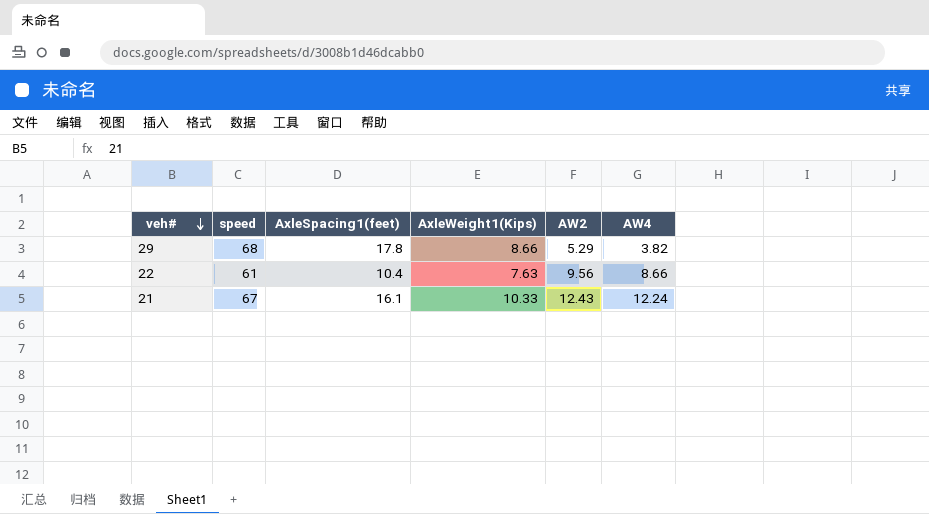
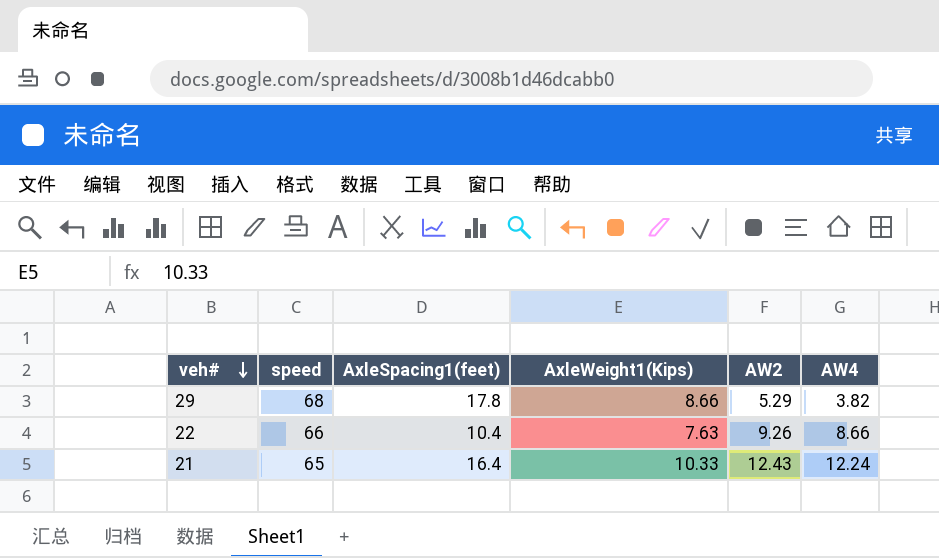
22 | speed: 61 -> 66
22 | AW2: 9.56 -> 9.26
21 | speed: 67 -> 65
21 | AxleSpacing1(feet): 16.1 -> 16.4

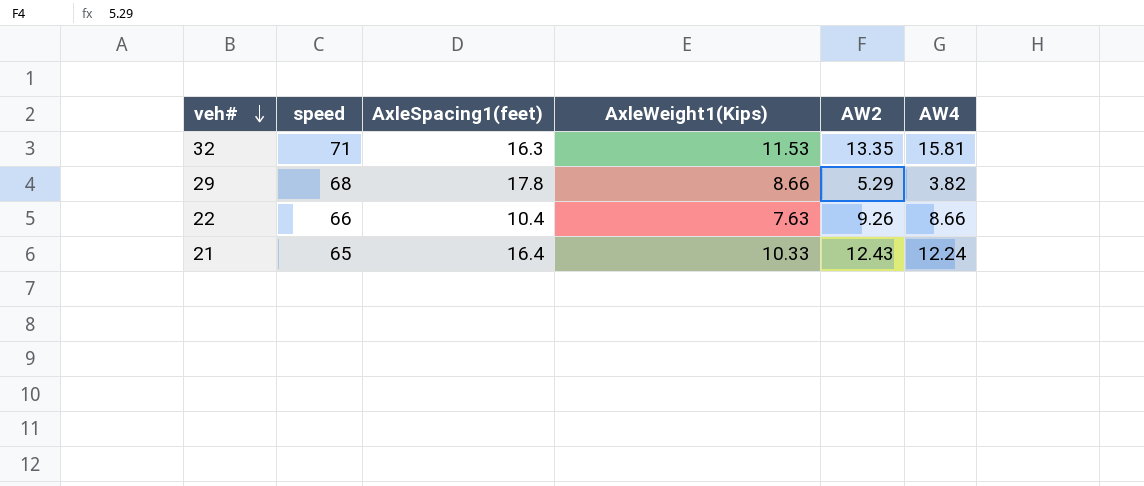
row 32: none -> 71 | 16.3 | 11.53 | 13.35 | 15.81

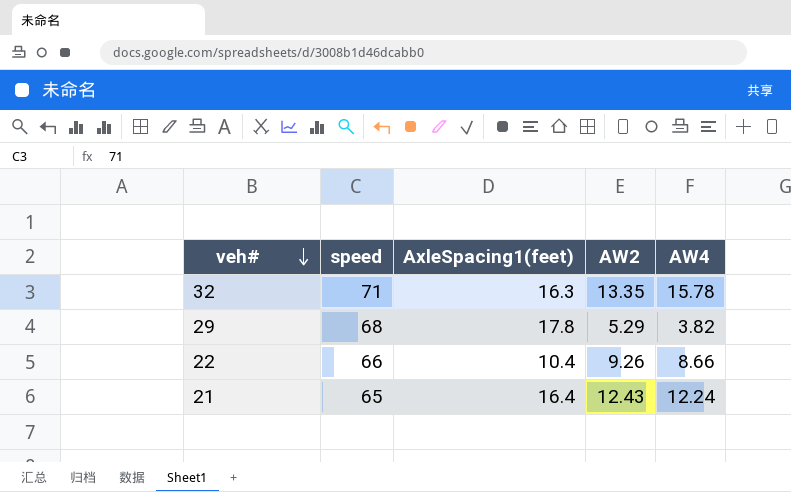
column AxleWeight1(Kips) | position: 4 -> none
32 | AW4: 15.81 -> 15.78

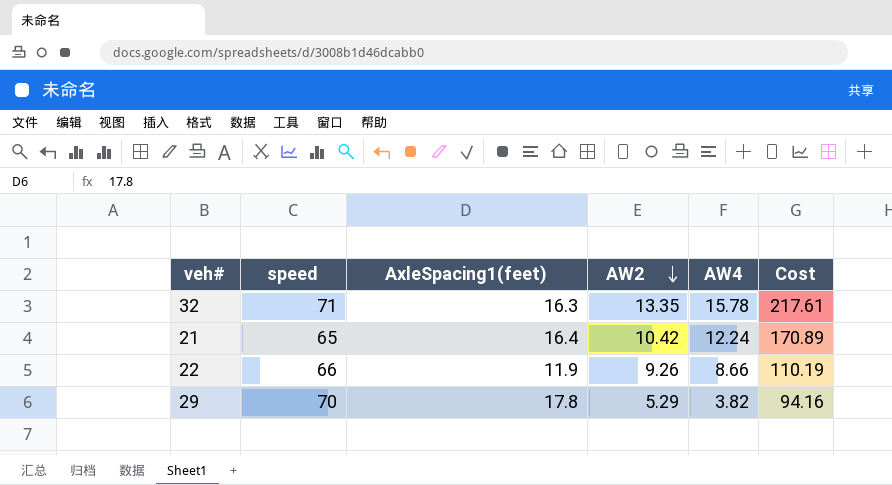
row order: veh# descending -> AW2 descending
column Cost | formula: none -> [AxleSpacing1(feet)] * [AW2]
21 | AW2: 12.43 -> 10.42
22 | AxleSpacing1(feet): 10.4 -> 11.9
29 | speed: 68 -> 70

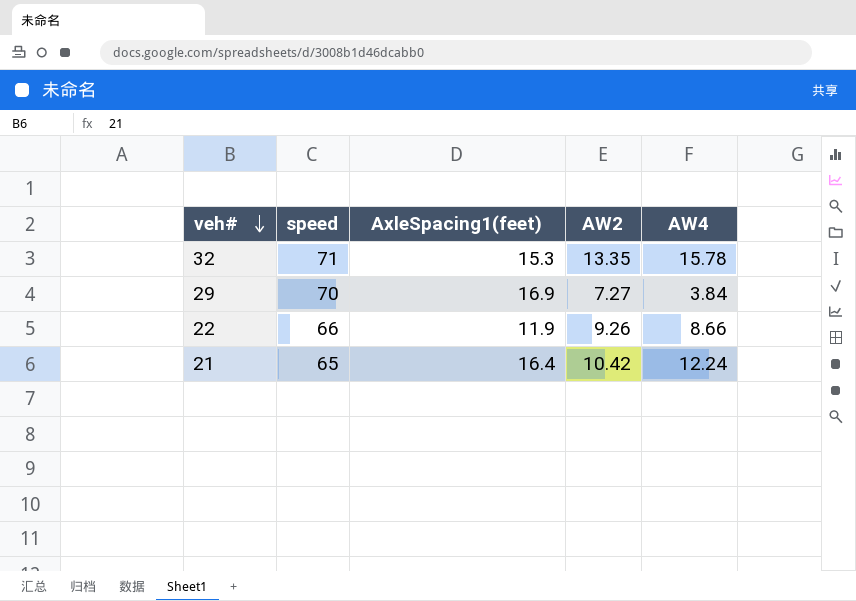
row order: AW2 descending -> veh# descending
column Cost | formula: [AxleSpacing1(feet)] * [AW2] -> none
32 | AxleSpacing1(feet): 16.3 -> 15.3
29 | AxleSpacing1(feet): 17.8 -> 16.9
29 | AW2: 5.29 -> 7.27
29 | AW4: 3.82 -> 3.84

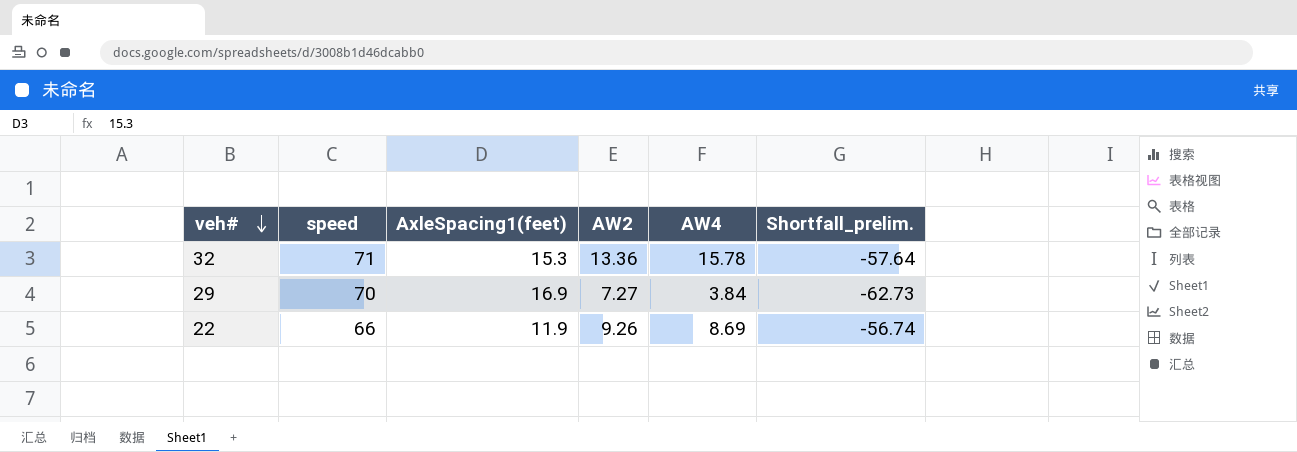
column Shortfall_prelim. | formula: none -> [AW2] - [speed]
row 21: 65 | 16.4 | 10.42 | 12.24 -> none
32 | AW2: 13.35 -> 13.36
22 | AW4: 8.66 -> 8.69

